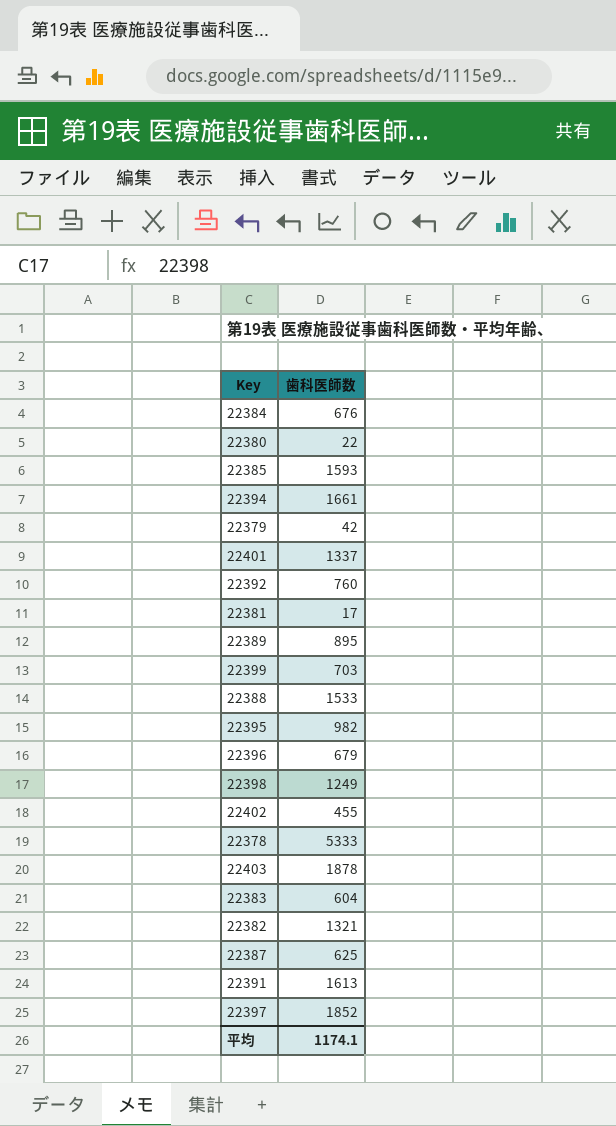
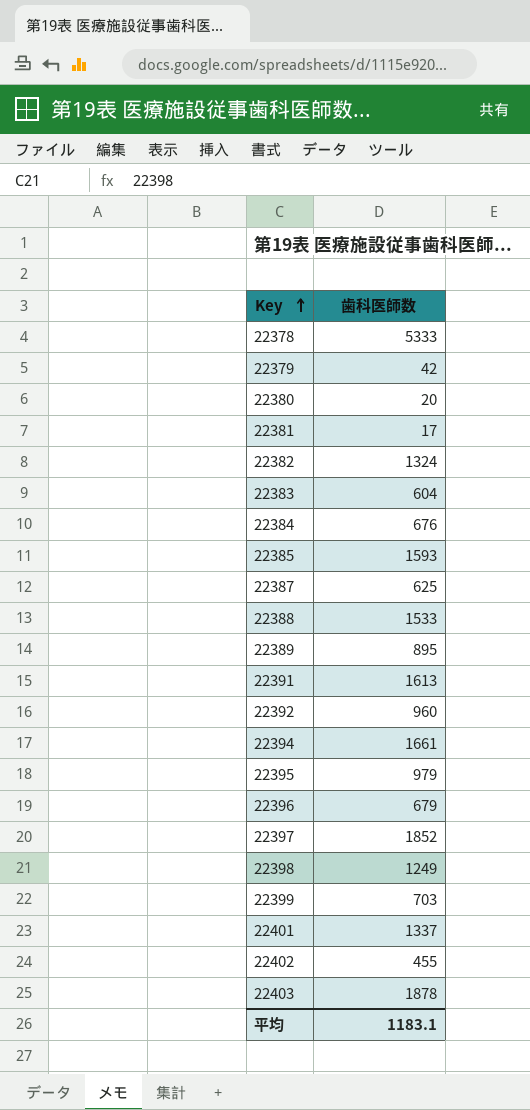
row order: none -> Key ascending
22380 | 歯科医師数: 22 -> 20
22382 | 歯科医師数: 1321 -> 1324
22392 | 歯科医師数: 760 -> 960
22395 | 歯科医師数: 982 -> 979
平均 | 歯科医師数: 1174.1 -> 1183.1

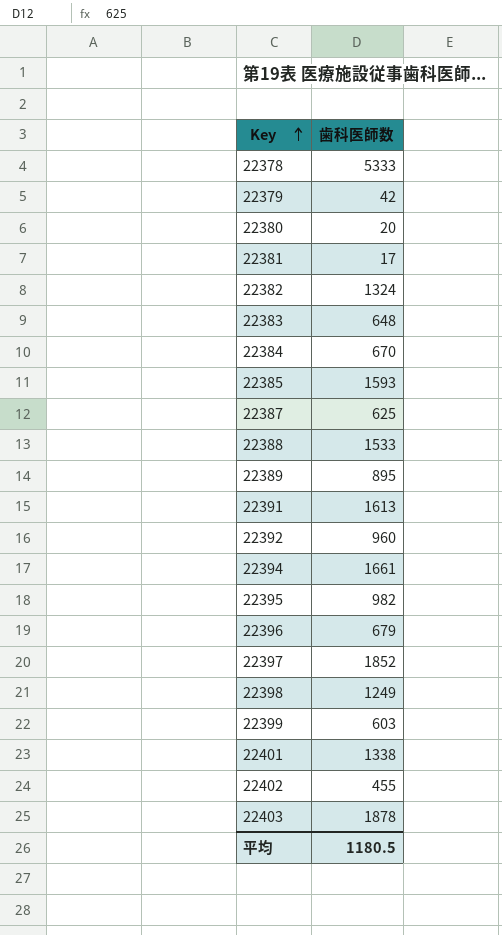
22383 | 歯科医師数: 604 -> 648
22384 | 歯科医師数: 676 -> 670
22395 | 歯科医師数: 979 -> 982
22399 | 歯科医師数: 703 -> 603
22401 | 歯科医師数: 1337 -> 1338
平均 | 歯科医師数: 1183.1 -> 1180.5

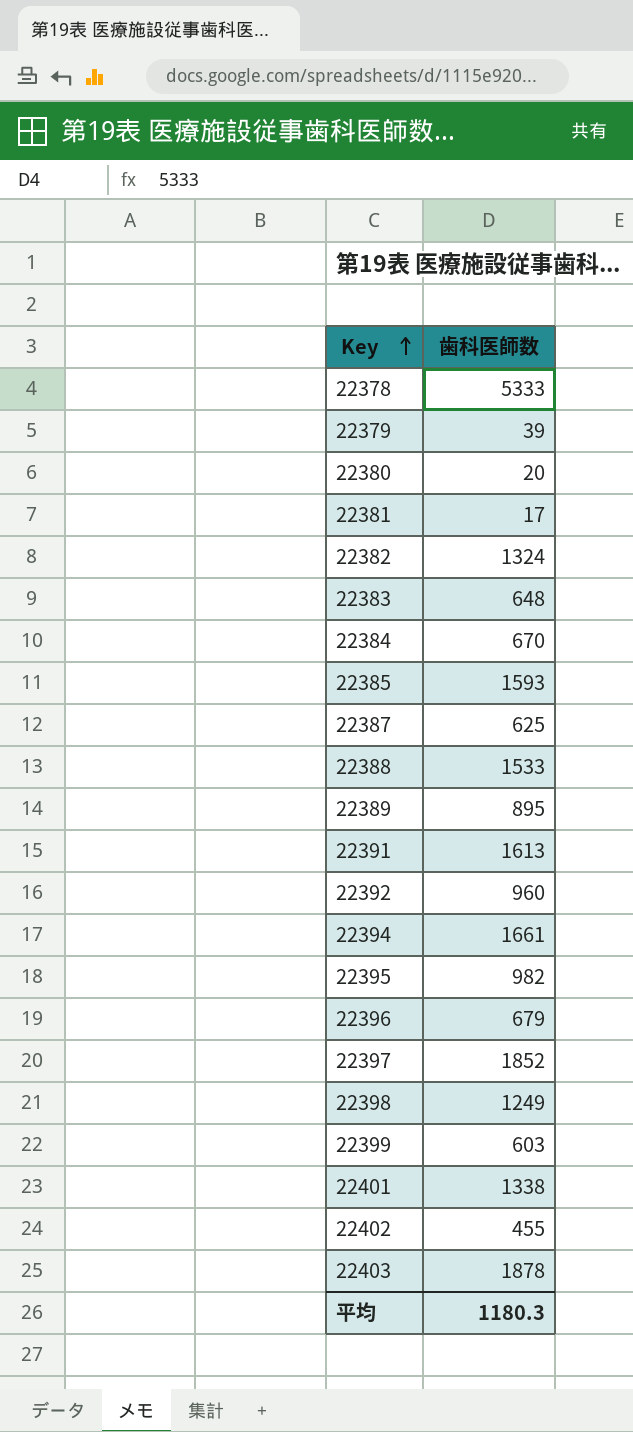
22379 | 歯科医師数: 42 -> 39
平均 | 歯科医師数: 1180.5 -> 1180.3

